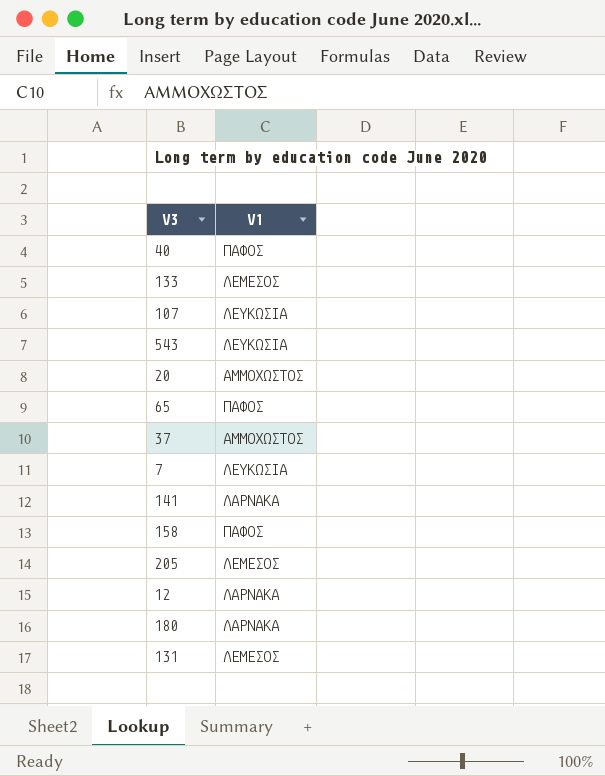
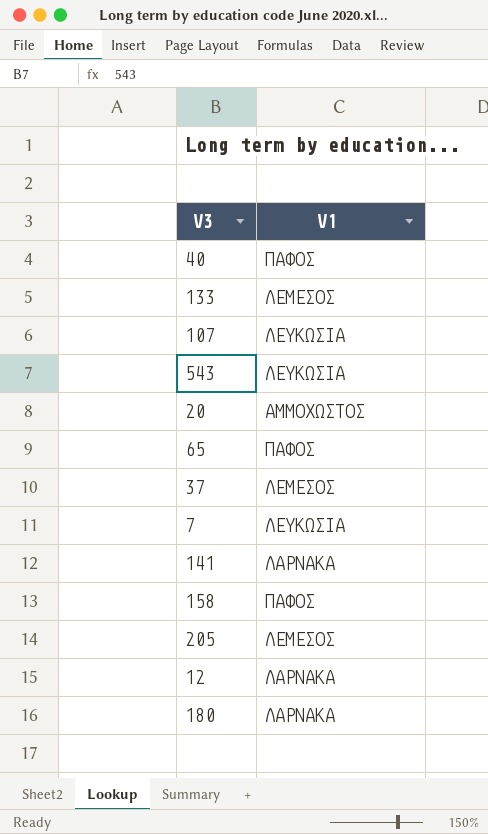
row 131: ΛΕΜΕΣΟΣ -> none
37 | V1: ΑΜΜΟΧΩΣΤΟΣ -> ΛΕΜΕΣΟΣ

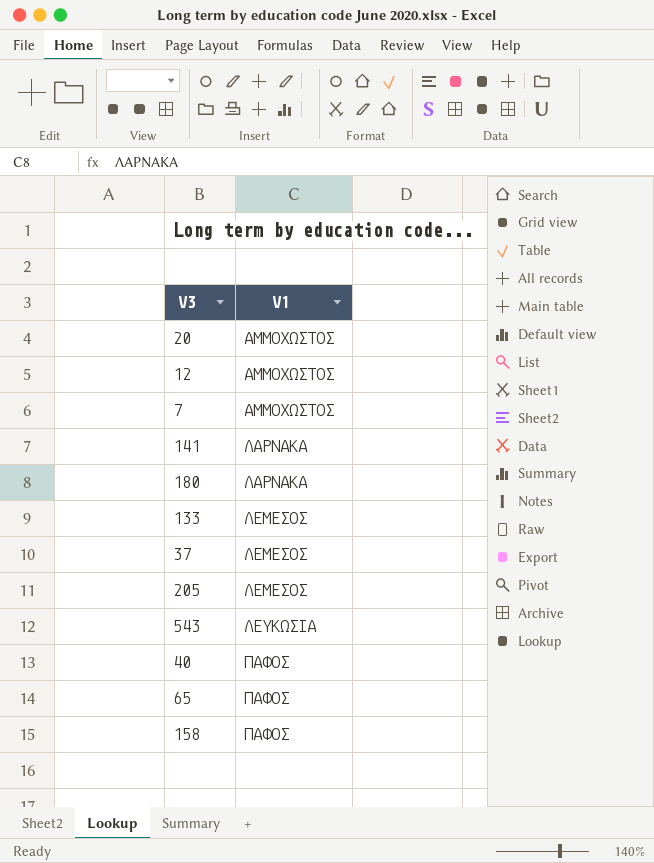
row order: none -> V1 ascending
row 107: ΛΕΥΚΩΣΙΑ -> none
12 | V1: ΛΑΡΝΑΚΑ -> ΑΜΜΟΧΩΣΤΟΣ
7 | V1: ΛΕΥΚΩΣΙΑ -> ΑΜΜΟΧΩΣΤΟΣ

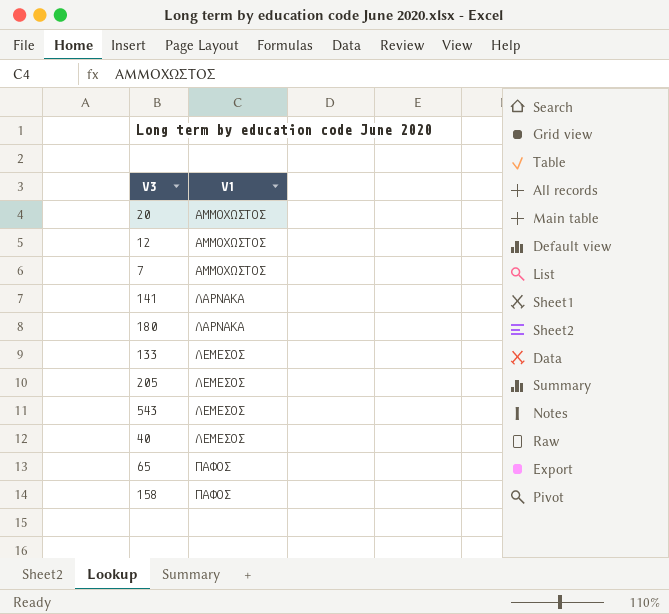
row 37: ΛΕΜΕΣΟΣ -> none
543 | V1: ΛΕΥΚΩΣΙΑ -> ΛΕΜΕΣΟΣ
40 | V1: ΠΑΦΟΣ -> ΛΕΜΕΣΟΣ

